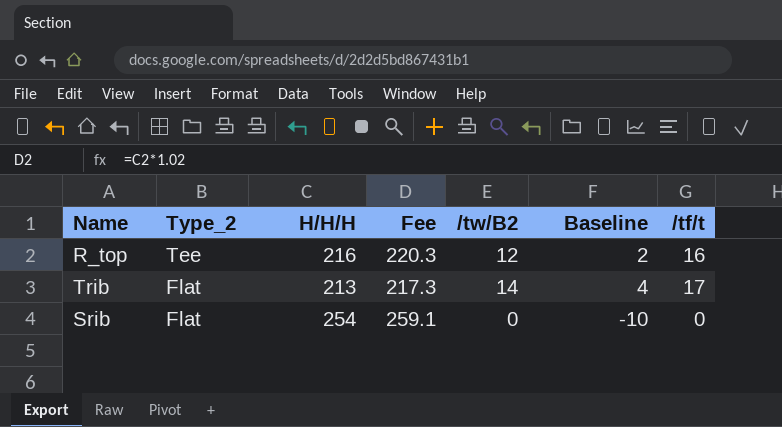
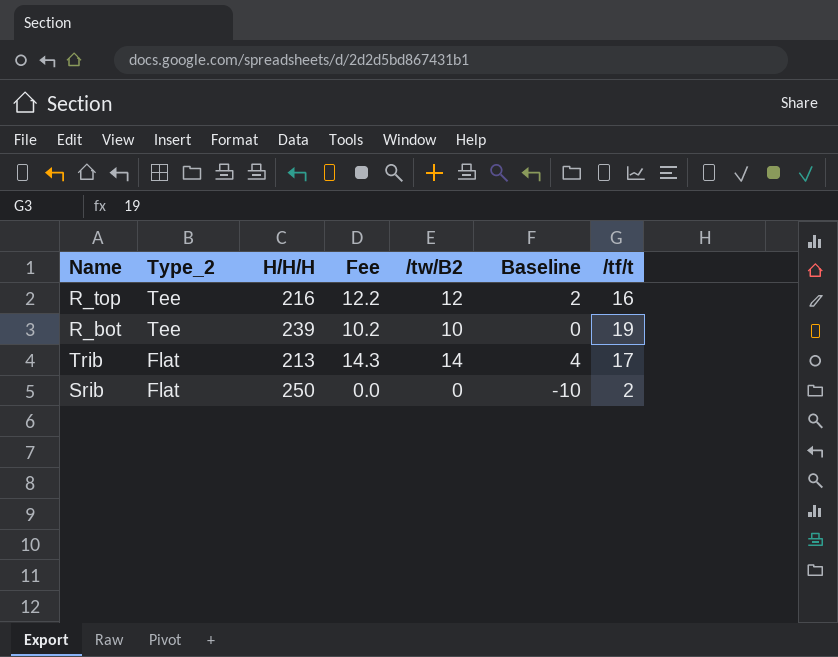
column Fee | formula: [H/H/H] * 1.02 -> [/tw/B2] * 1.02
row R_bot: none -> Tee | 239 | 10.2 | 10 | 0 | 19
Srib | H/H/H: 254 -> 250
Srib | /tf/t: 0 -> 2

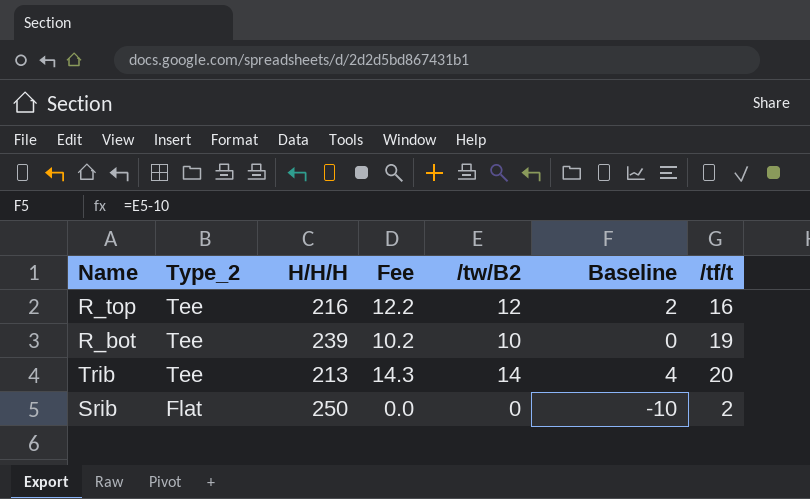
Trib | Type_2: Flat -> Tee
Trib | /tf/t: 17 -> 20

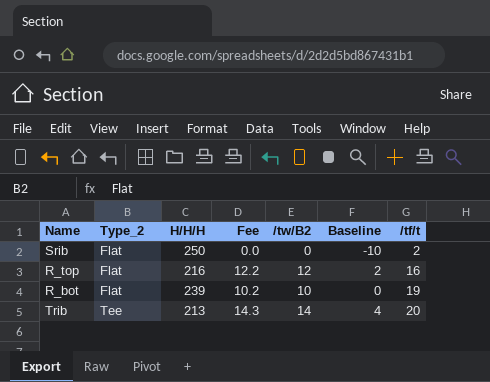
row order: Type_2 descending -> Type_2 ascending
R_top | Type_2: Tee -> Flat
R_bot | Type_2: Tee -> Flat

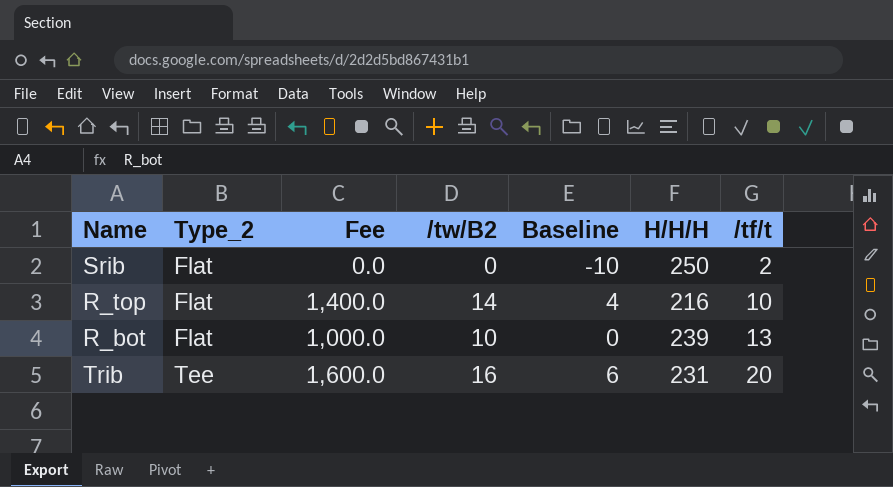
column Fee | formula: [/tw/B2] * 1.02 -> [/tw/B2] * 100
column H/H/H | position: 3 -> 6
R_top | /tw/B2: 12 -> 14
R_top | Baseline: 2 -> 4
R_top | /tf/t: 16 -> 10
R_bot | /tf/t: 19 -> 13
Trib | /tw/B2: 14 -> 16
Trib | Baseline: 4 -> 6
Trib | H/H/H: 213 -> 231

